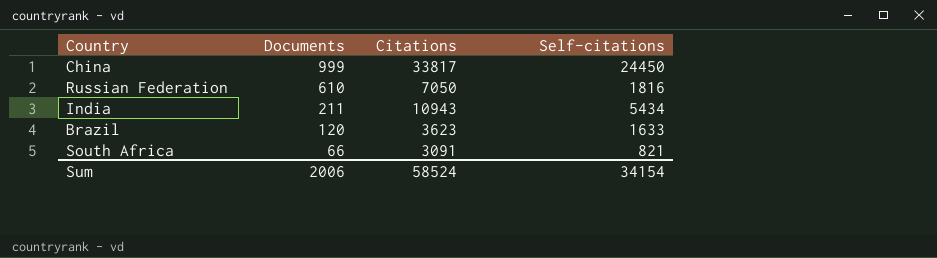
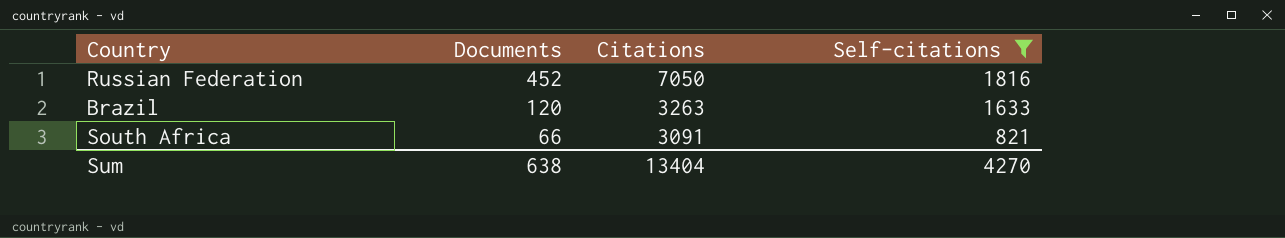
filter: none -> Self-citations <= 1816
Russian Federation | Documents: 610 -> 452
Brazil | Citations: 3623 -> 3263
Sum | Documents: 2006 -> 638
Sum | Citations: 58524 -> 13404
Sum | Self-citations: 34154 -> 4270

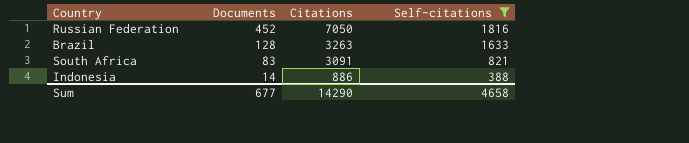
Brazil | Documents: 120 -> 128
South Africa | Documents: 66 -> 83
row Indonesia: none -> 14 | 886 | 388
Sum | Documents: 638 -> 677
Sum | Citations: 13404 -> 14290
Sum | Self-citations: 4270 -> 4658

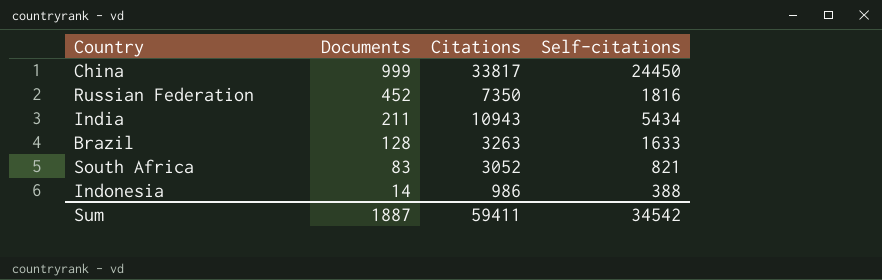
filter: Self-citations <= 1816 -> none
Russian Federation | Citations: 7050 -> 7350
South Africa | Citations: 3091 -> 3052
Indonesia | Citations: 886 -> 986
Sum | Documents: 677 -> 1887
Sum | Citations: 14290 -> 59411
Sum | Self-citations: 4658 -> 34542

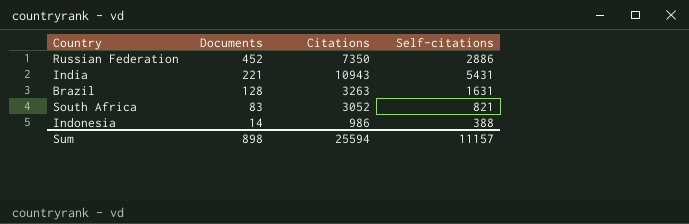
row China: 999 | 33817 | 24450 -> none
Russian Federation | Self-citations: 1816 -> 2886
India | Documents: 211 -> 221
India | Self-citations: 5434 -> 5431
Brazil | Self-citations: 1633 -> 1631
Sum | Documents: 1887 -> 898
Sum | Citations: 59411 -> 25594
Sum | Self-citations: 34542 -> 11157

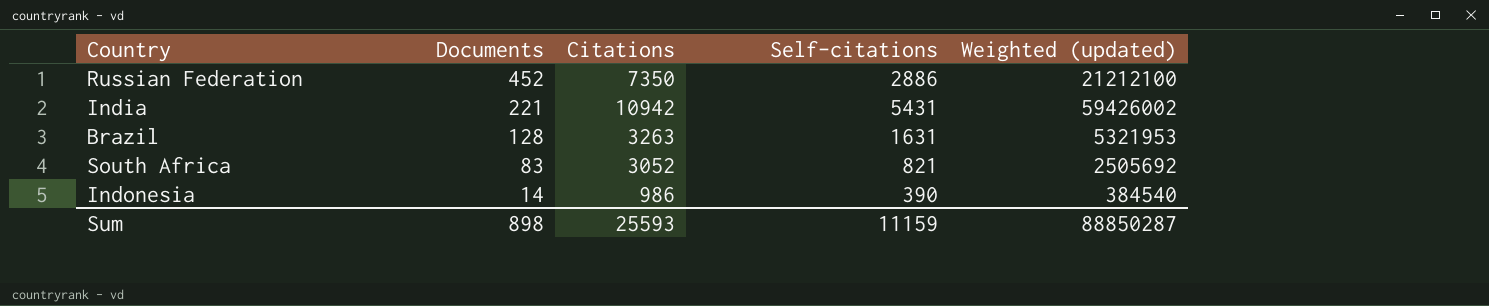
column Weighted (updated) | formula: none -> [Citations] * [Self-citations]
India | Citations: 10943 -> 10942
Indonesia | Self-citations: 388 -> 390
Sum | Citations: 25594 -> 25593
Sum | Self-citations: 11157 -> 11159

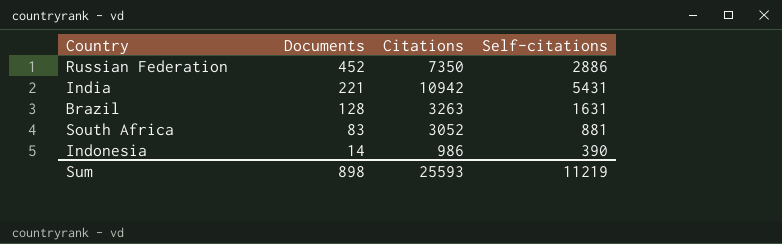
column Weighted (updated) | formula: [Citations] * [Self-citations] -> none
South Africa | Self-citations: 821 -> 881
Sum | Self-citations: 11159 -> 11219

